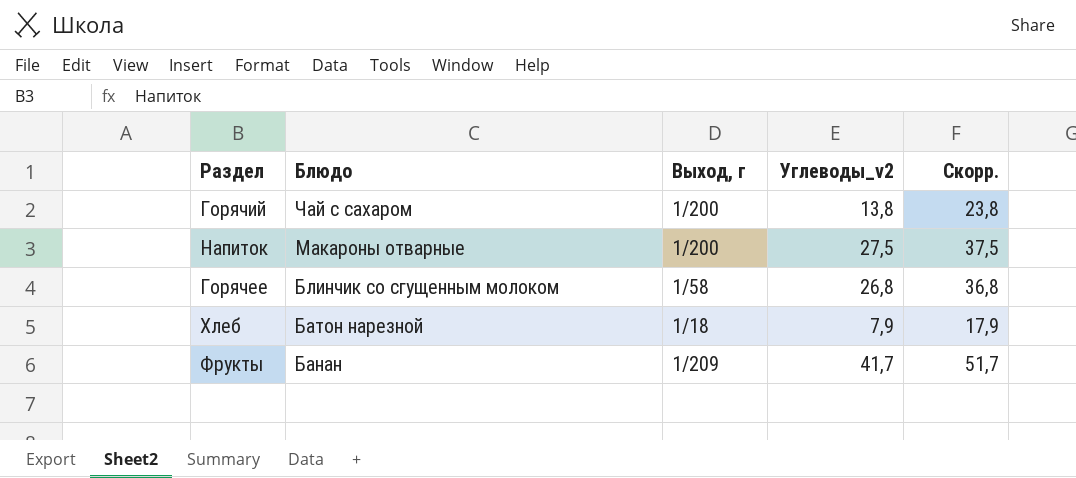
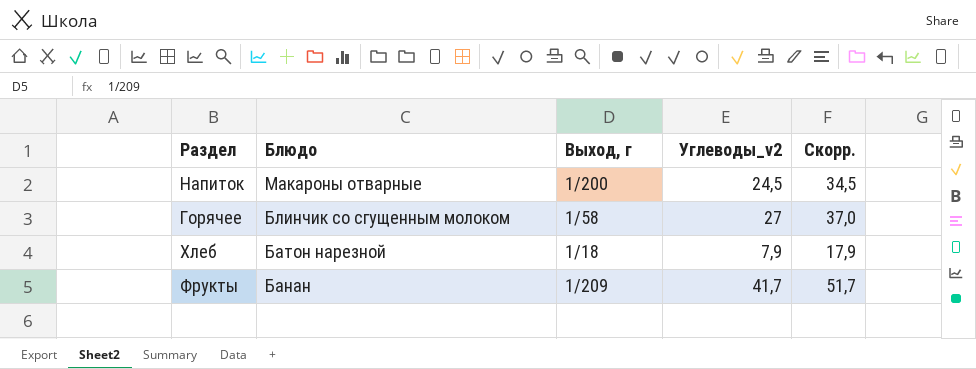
row Горячий: Чай с сахаром | 1/200 | 13,8 | 23,8 -> none
Напиток | Углеводы_v2: 27,5 -> 24,5
Напиток | Скорр.: 37,5 -> 34,5
Горячее | Углеводы_v2: 26,8 -> 27
Горячее | Скорр.: 36,8 -> 37,0

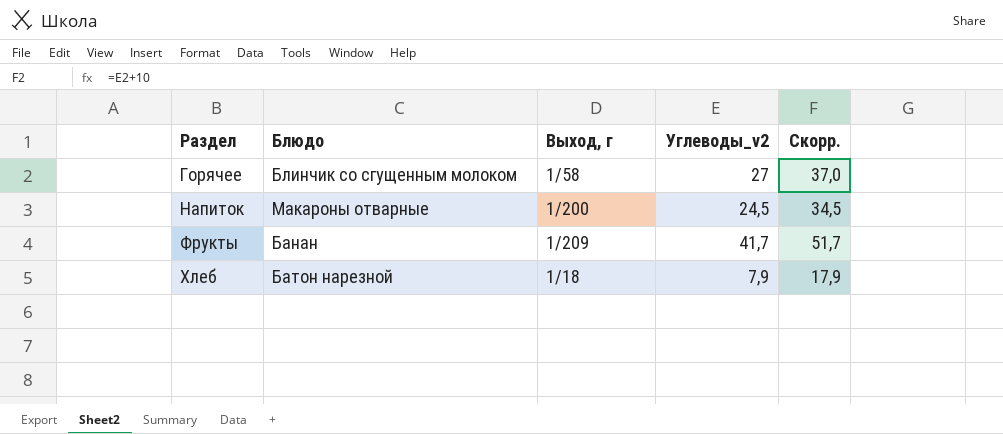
row order: Блюдо descending -> Раздел ascending

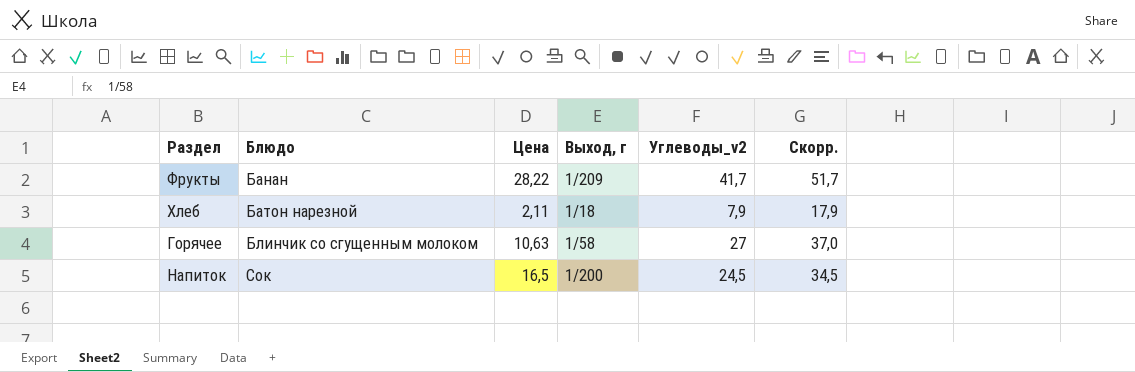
row order: Раздел ascending -> Блюдо ascending
column Цена | position: none -> 3
Напиток | Блюдо: Макароны отварные -> Сок

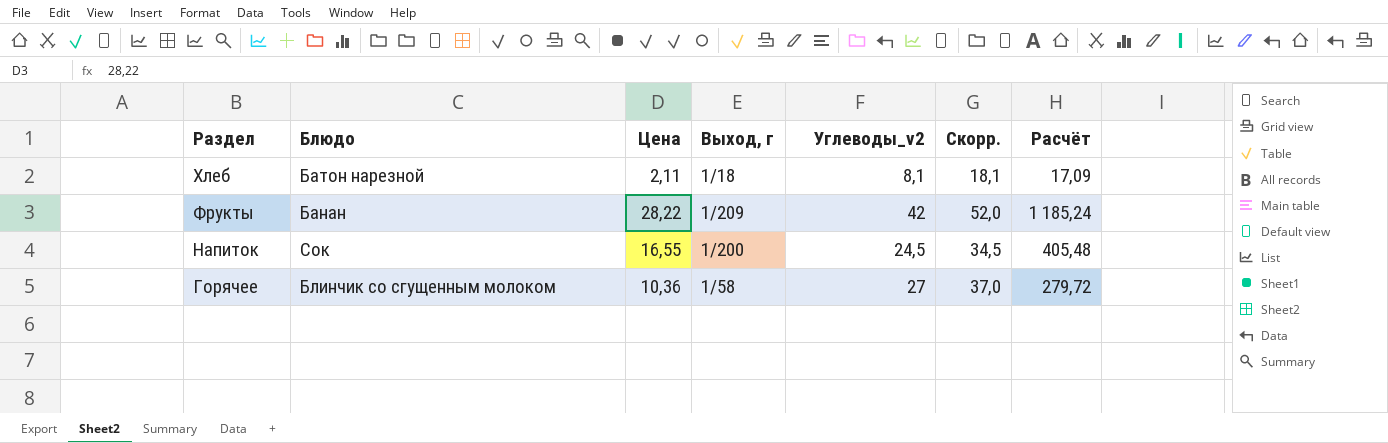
row order: Блюдо ascending -> Раздел descending
column Расчёт | formula: none -> [Цена] * [Углеводы_v2]
Хлеб | Углеводы_v2: 7,9 -> 8,1
Хлеб | Скорр.: 17,9 -> 18,1
Фрукты | Углеводы_v2: 41,7 -> 42
Фрукты | Скорр.: 51,7 -> 52,0
Напиток | Цена: 16,5 -> 16,55
Горячее | Цена: 10,63 -> 10,36

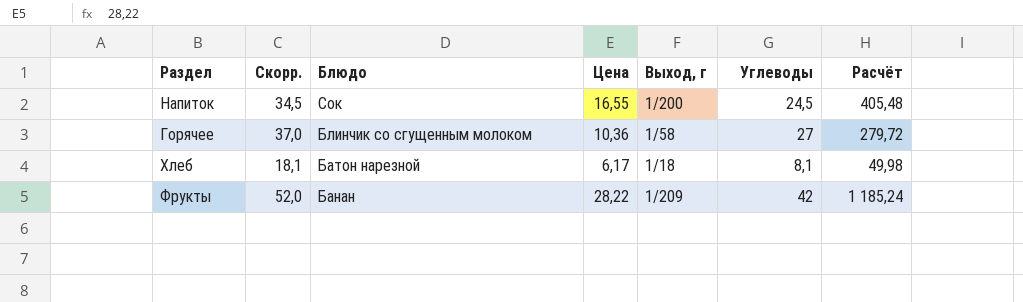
row order: Раздел descending -> Блюдо descending
column Скорр. | position: 6 -> 2
column name: Углеводы_v2 -> Углеводы
Хлеб | Цена: 2,11 -> 6,17
Хлеб | Расчёт: 17,09 -> 49,98

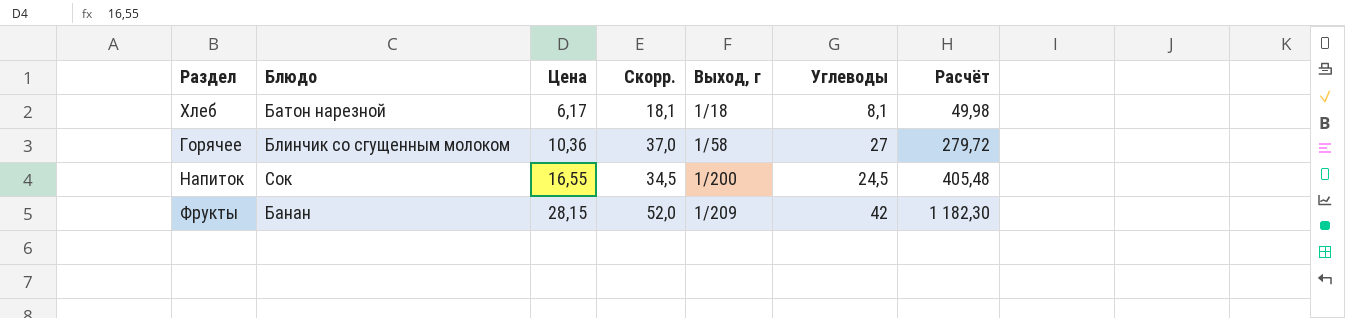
row order: Блюдо descending -> Цена ascending
column Скорр. | position: 2 -> 4
Фрукты | Цена: 28,22 -> 28,15
Фрукты | Расчёт: 1 185,24 -> 1 182,30

